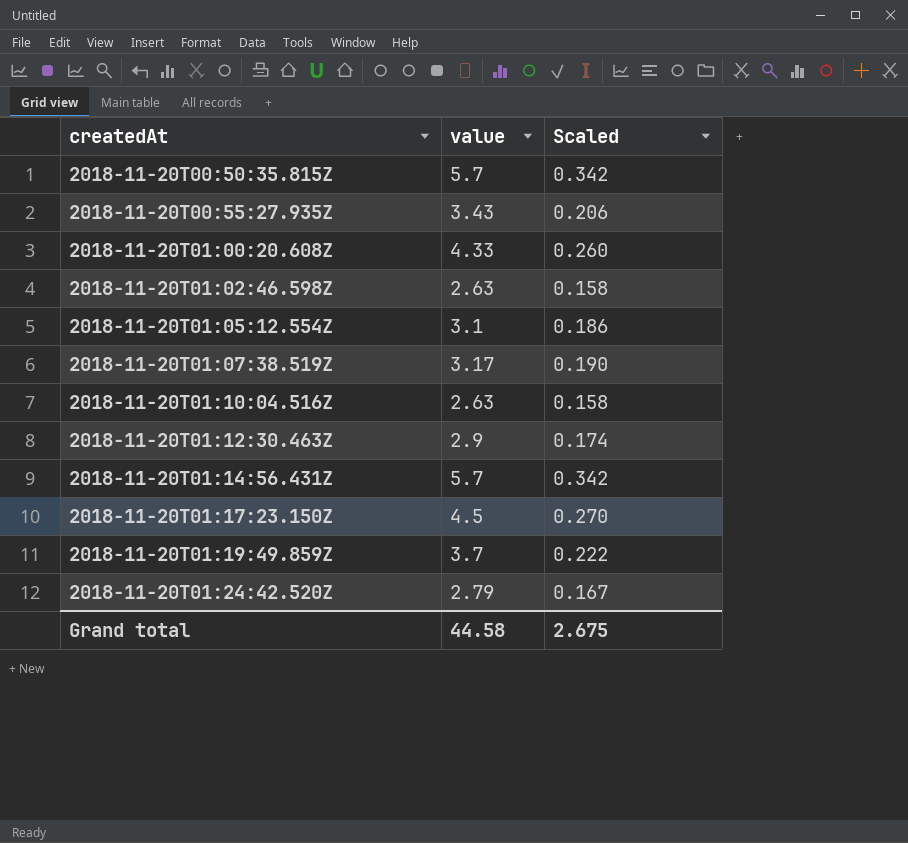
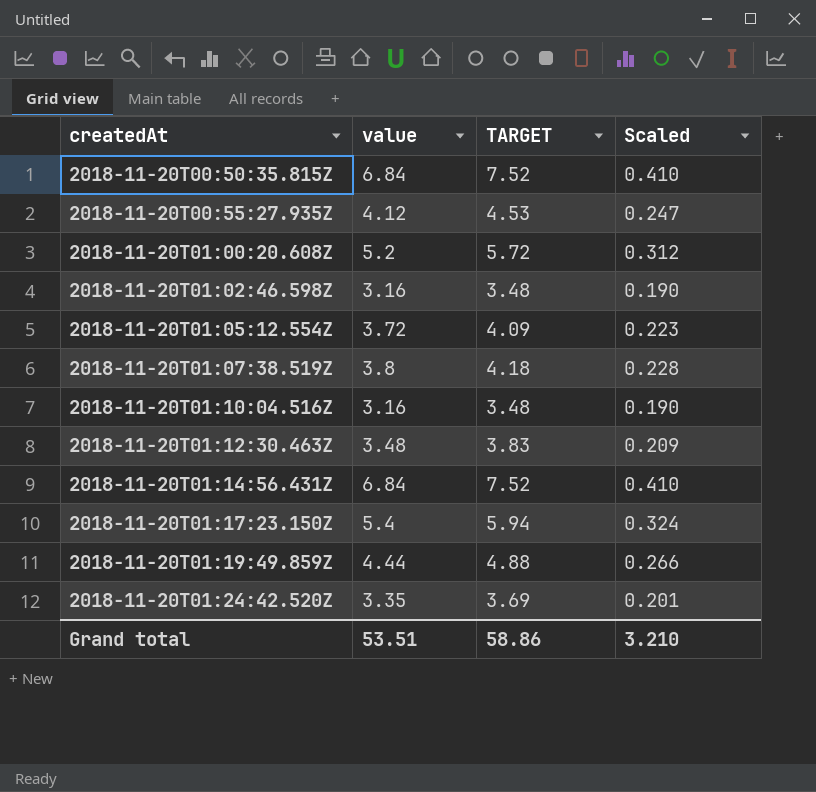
column TARGET | formula: none -> [value] * 1.1
2018-11-20T00:50:35.815Z | value: 5.7 -> 6.84
2018-11-20T00:50:35.815Z | Scaled: 0.342 -> 0.410
2018-11-20T00:55:27.935Z | value: 3.43 -> 4.12
2018-11-20T00:55:27.935Z | Scaled: 0.206 -> 0.247
2018-11-20T01:00:20.608Z | value: 4.33 -> 5.2
2018-11-20T01:00:20.608Z | Scaled: 0.260 -> 0.312
2018-11-20T01:02:46.598Z | value: 2.63 -> 3.16
2018-11-20T01:02:46.598Z | Scaled: 0.158 -> 0.190
2018-11-20T01:05:12.554Z | value: 3.1 -> 3.72
2018-11-20T01:05:12.554Z | Scaled: 0.186 -> 0.223
2018-11-20T01:07:38.519Z | value: 3.17 -> 3.8
2018-11-20T01:07:38.519Z | Scaled: 0.190 -> 0.228
2018-11-20T01:10:04.516Z | value: 2.63 -> 3.16
2018-11-20T01:10:04.516Z | Scaled: 0.158 -> 0.190
2018-11-20T01:12:30.463Z | value: 2.9 -> 3.48
2018-11-20T01:12:30.463Z | Scaled: 0.174 -> 0.209
2018-11-20T01:14:56.431Z | value: 5.7 -> 6.84
2018-11-20T01:14:56.431Z | Scaled: 0.342 -> 0.410
2018-11-20T01:17:23.150Z | value: 4.5 -> 5.4
2018-11-20T01:17:23.150Z | Scaled: 0.270 -> 0.324
2018-11-20T01:19:49.859Z | value: 3.7 -> 4.44
2018-11-20T01:19:49.859Z | Scaled: 0.222 -> 0.266
2018-11-20T01:24:42.520Z | value: 2.79 -> 3.35
2018-11-20T01:24:42.520Z | Scaled: 0.167 -> 0.201
Grand total | value: 44.58 -> 53.51
Grand total | Scaled: 2.675 -> 3.210

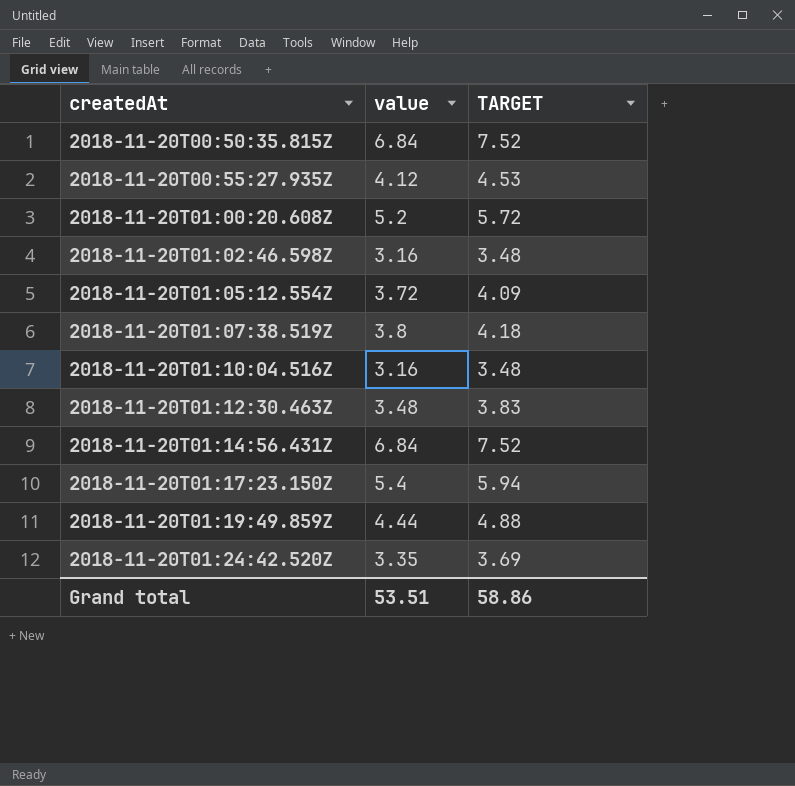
column Scaled | formula: [value] * 0.06 -> none

